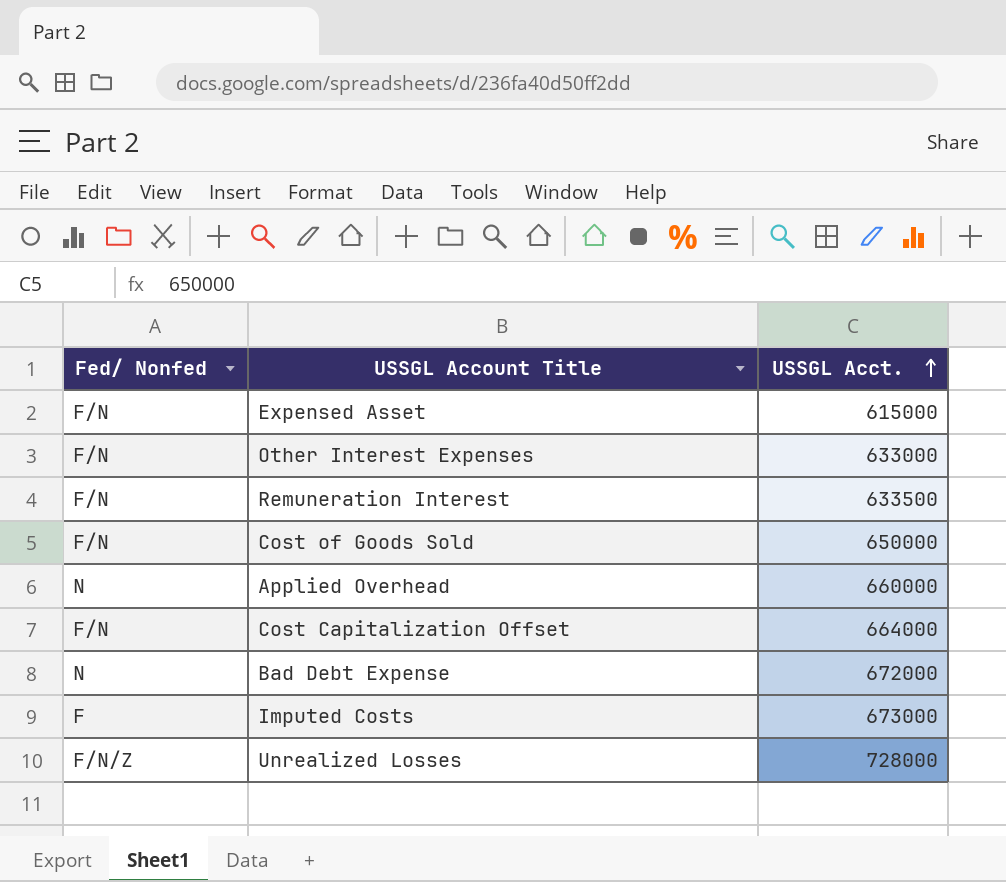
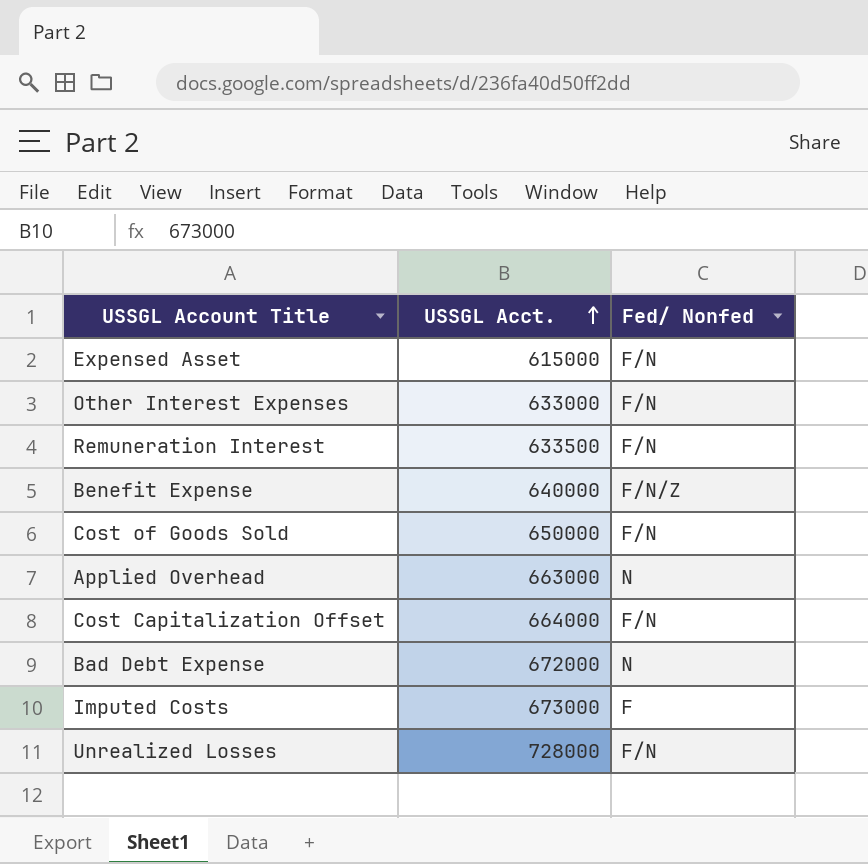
column Fed/ Nonfed | position: 1 -> 3
row Benefit Expense: none -> 640000 | F/N/Z
Applied Overhead | USSGL Acct.: 660000 -> 663000
Unrealized Losses | Fed/ Nonfed: F/N/Z -> F/N

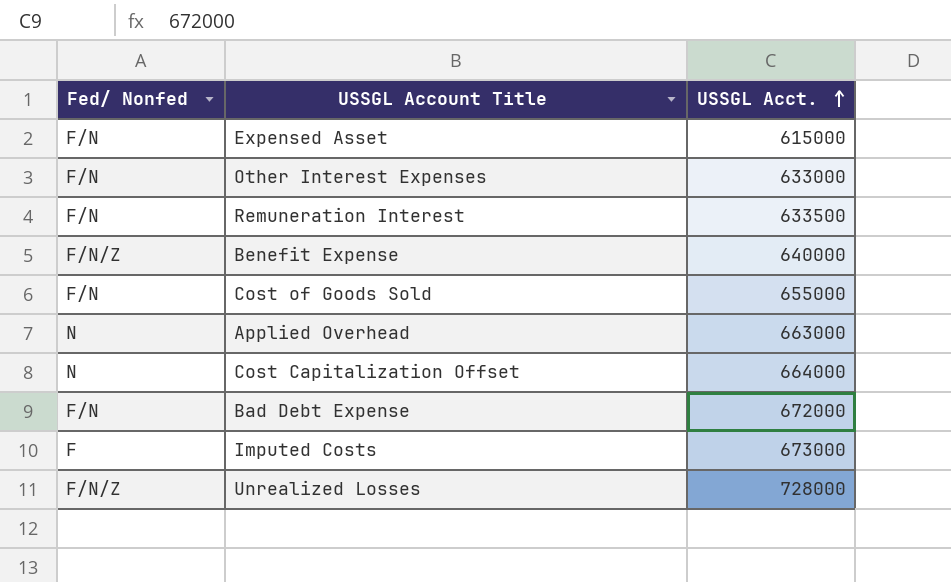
column Fed/ Nonfed | position: 3 -> 1
Cost of Goods Sold | USSGL Acct.: 650000 -> 655000
Cost Capitalization Offset | Fed/ Nonfed: F/N -> N
Bad Debt Expense | Fed/ Nonfed: N -> F/N
Unrealized Losses | Fed/ Nonfed: F/N -> F/N/Z

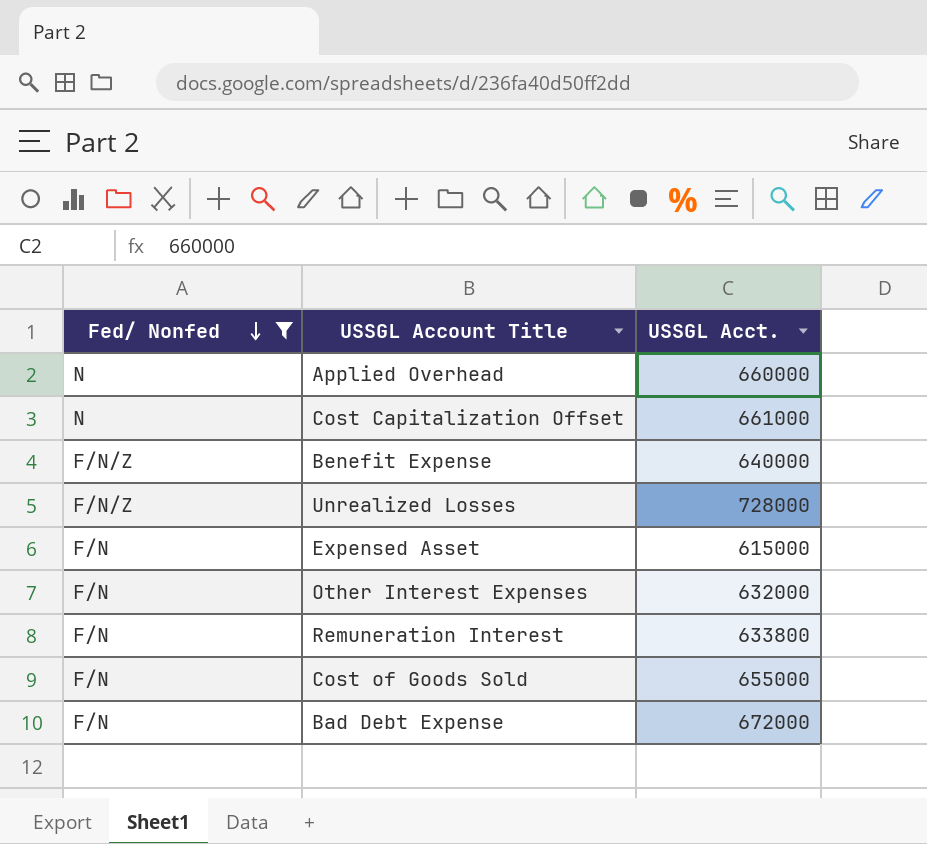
filter: none -> Fed/ Nonfed != F
row order: USSGL Acct. ascending -> Fed/ Nonfed descending
Applied Overhead | USSGL Acct.: 663000 -> 660000
Cost Capitalization Offset | USSGL Acct.: 664000 -> 661000
Other Interest Expenses | USSGL Acct.: 633000 -> 632000
Remuneration Interest | USSGL Acct.: 633500 -> 633800

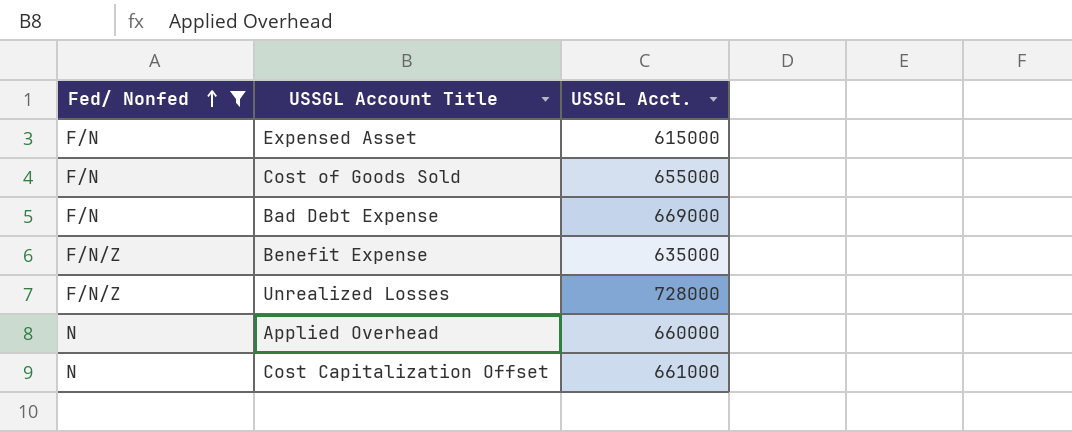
row order: Fed/ Nonfed descending -> Fed/ Nonfed ascending
row Other Interest Expenses: F/N | 632000 -> none
row Remuneration Interest: F/N | 633800 -> none
Bad Debt Expense | USSGL Acct.: 672000 -> 669000
Benefit Expense | USSGL Acct.: 640000 -> 635000

